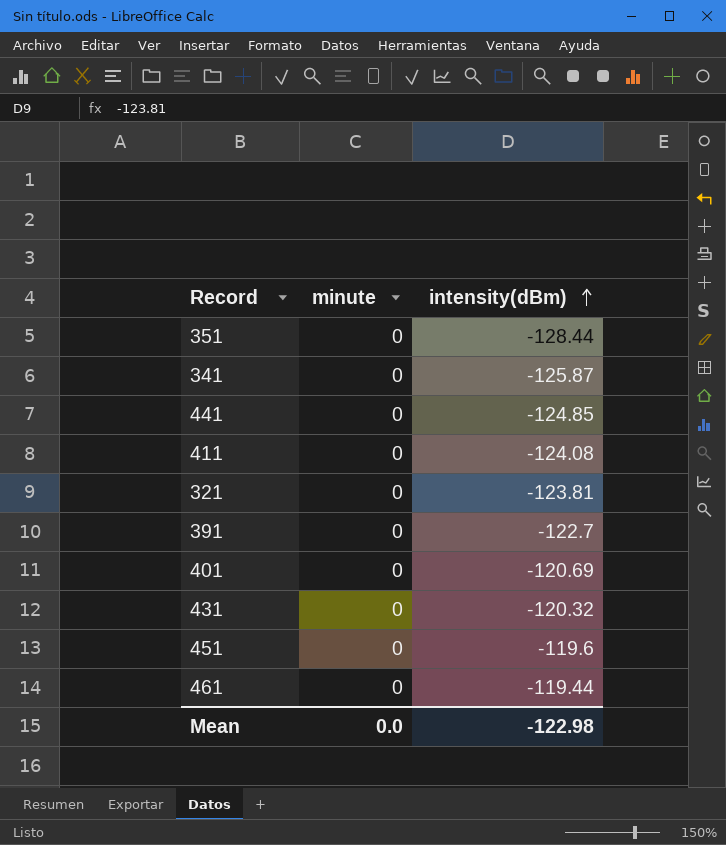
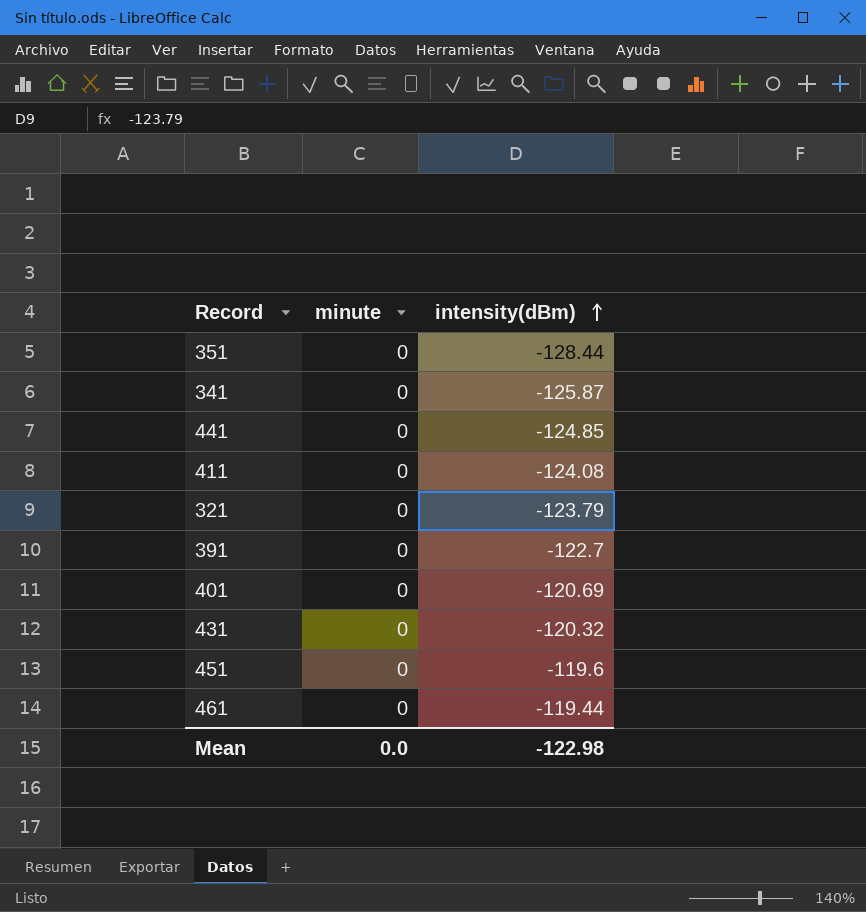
321 | intensity(dBm): -123.81 -> -123.79

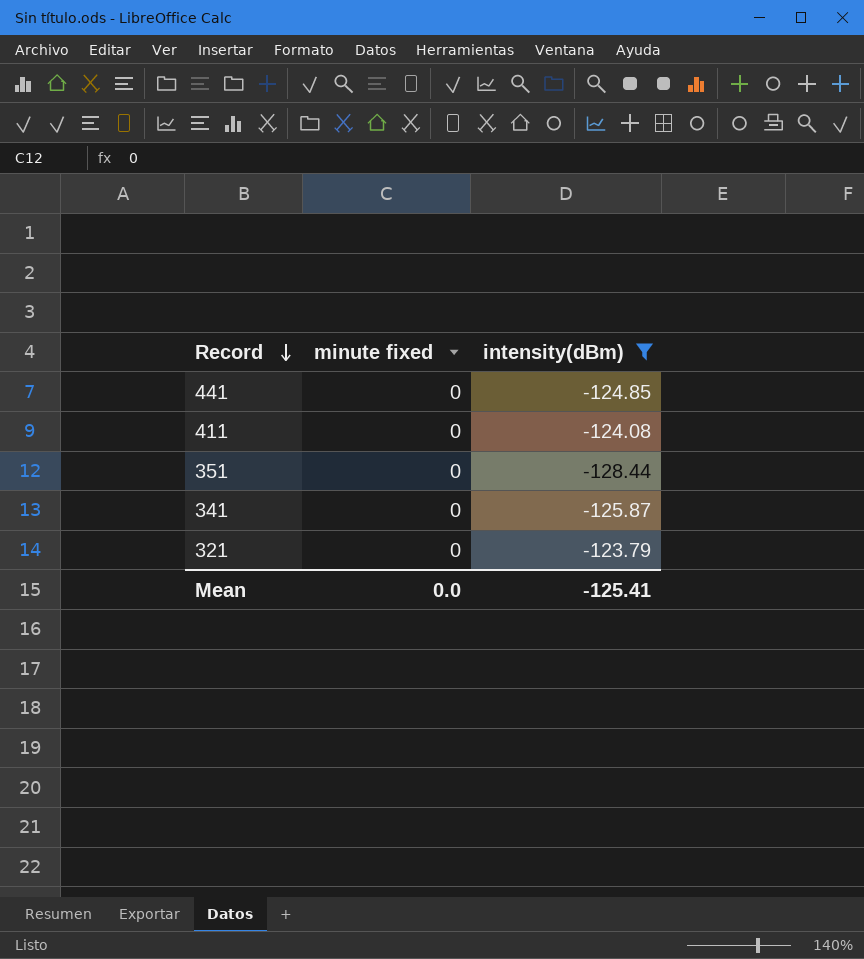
filter: none -> intensity(dBm) <= -123.79
row order: intensity(dBm) ascending -> Record descending
column name: minute -> minute fixed
Mean | intensity(dBm): -122.98 -> -125.41

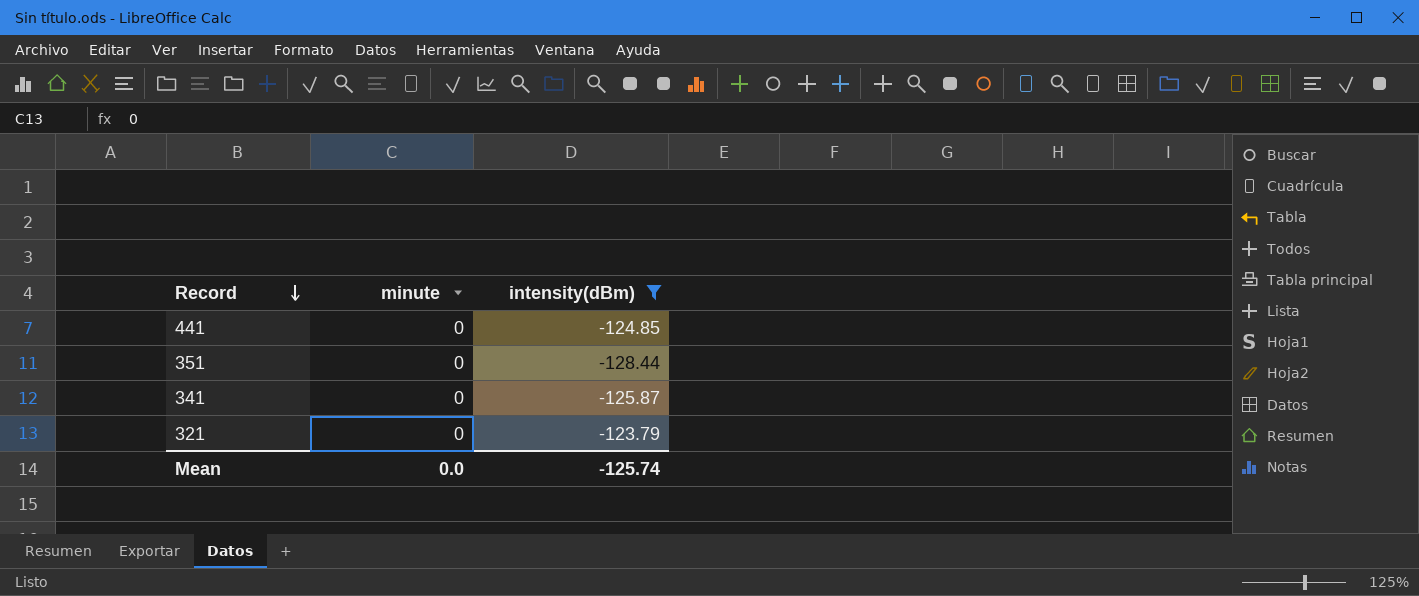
column name: minute fixed -> minute
row 411: 0 | -124.08 -> none
Mean | intensity(dBm): -125.41 -> -125.74

